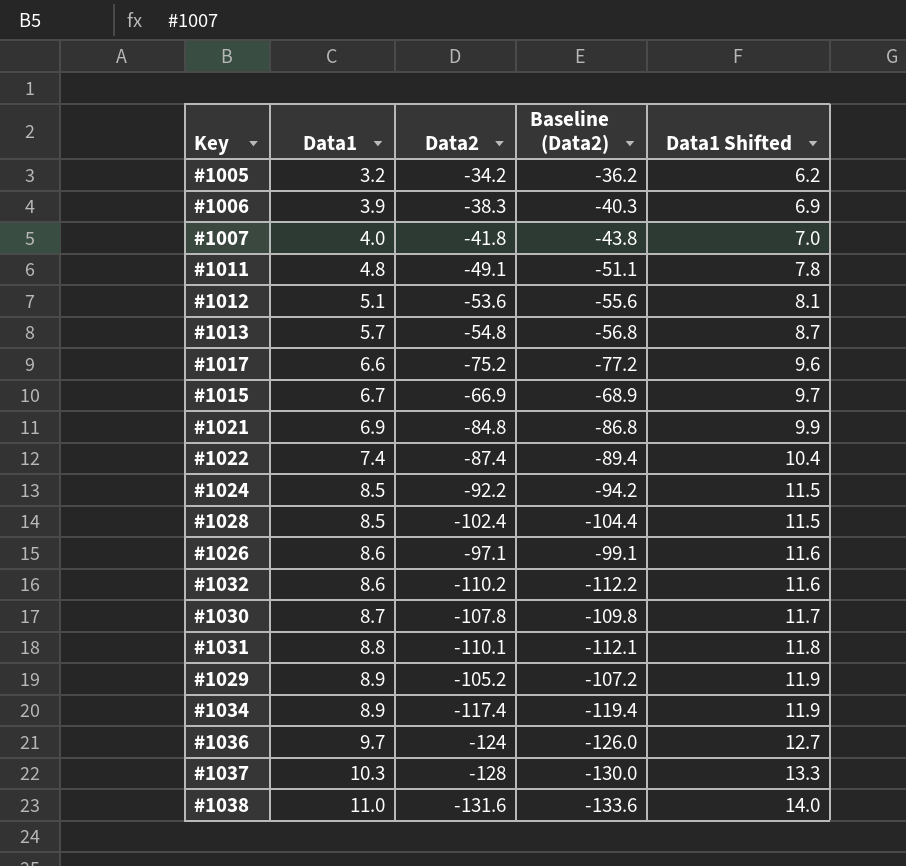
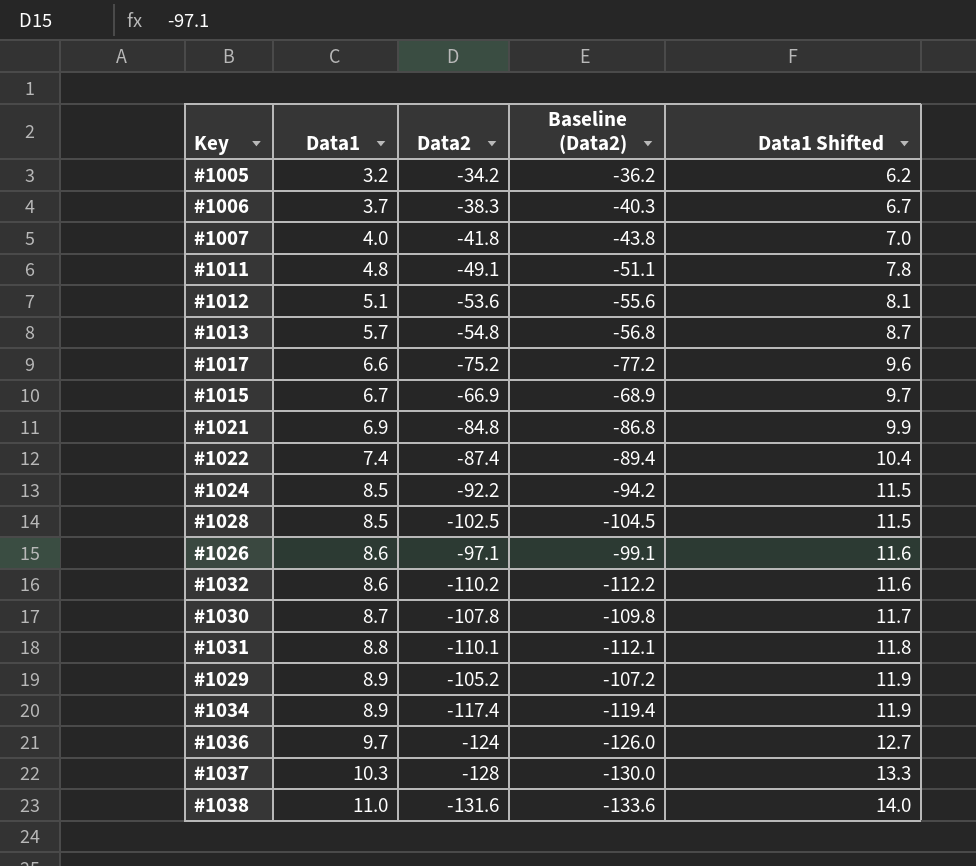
#1006 | Data1: 3.9 -> 3.7
#1006 | Data1 Shifted: 6.9 -> 6.7
#1028 | Data2: -102.4 -> -102.5
#1028 | Baseline (Data2): -104.4 -> -104.5

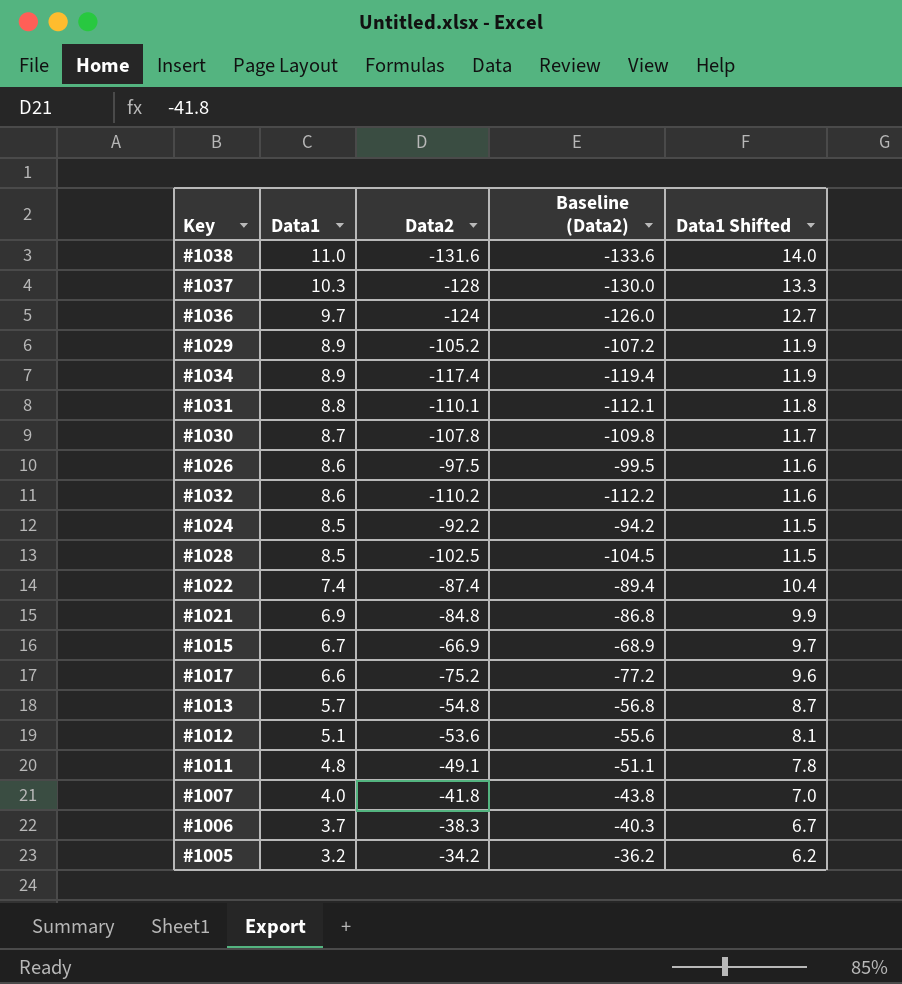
row order: Data1 ascending -> Data1 descending
#1026 | Data2: -97.1 -> -97.5
#1026 | Baseline (Data2): -99.1 -> -99.5

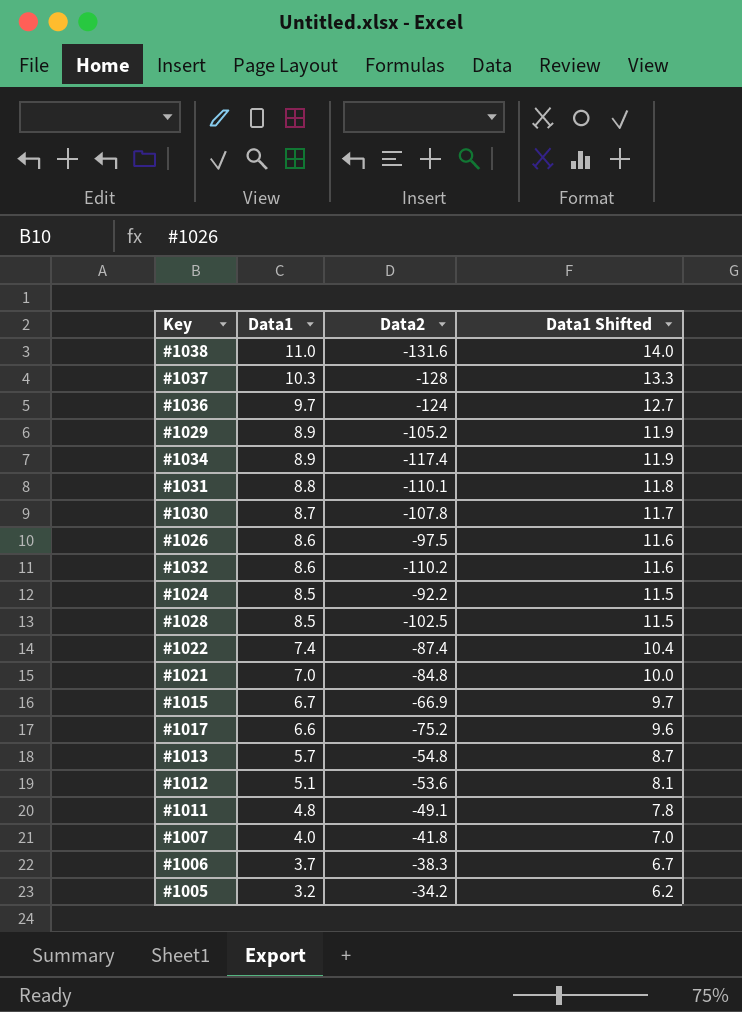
column Baseline (Data2) | formula: [Data2] - 2 -> none
#1021 | Data1: 6.9 -> 7.0
#1021 | Data1 Shifted: 9.9 -> 10.0

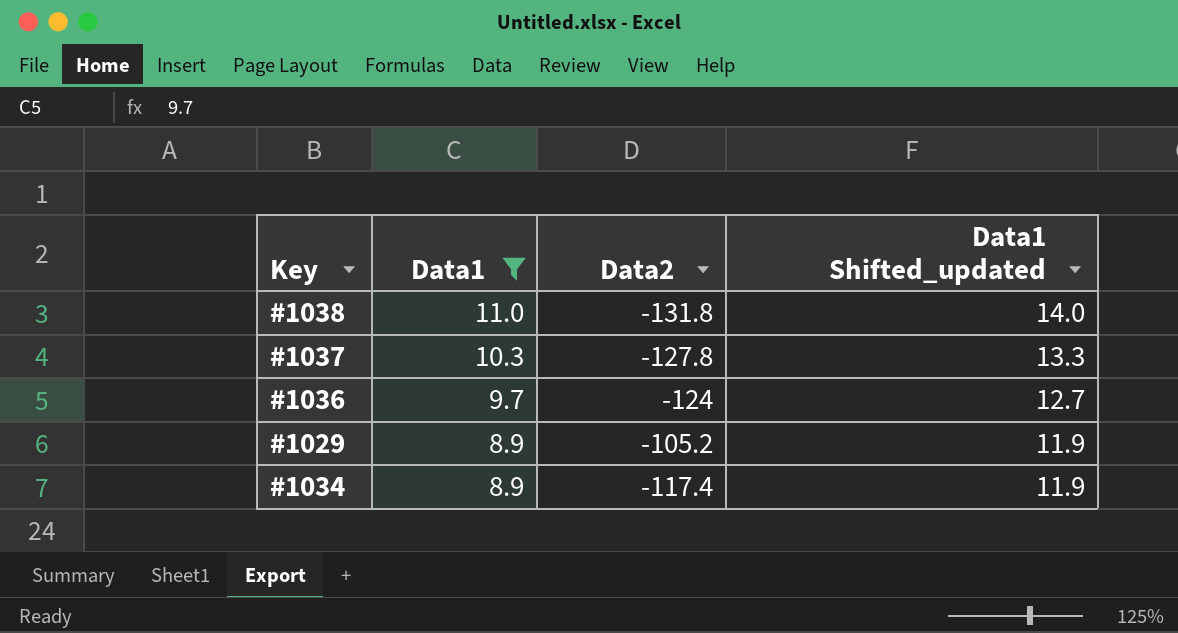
filter: none -> Data1 >= 8.9
column name: Data1 Shifted -> Data1 Shifted_updated
#1038 | Data2: -131.6 -> -131.8
#1037 | Data2: -128 -> -127.8

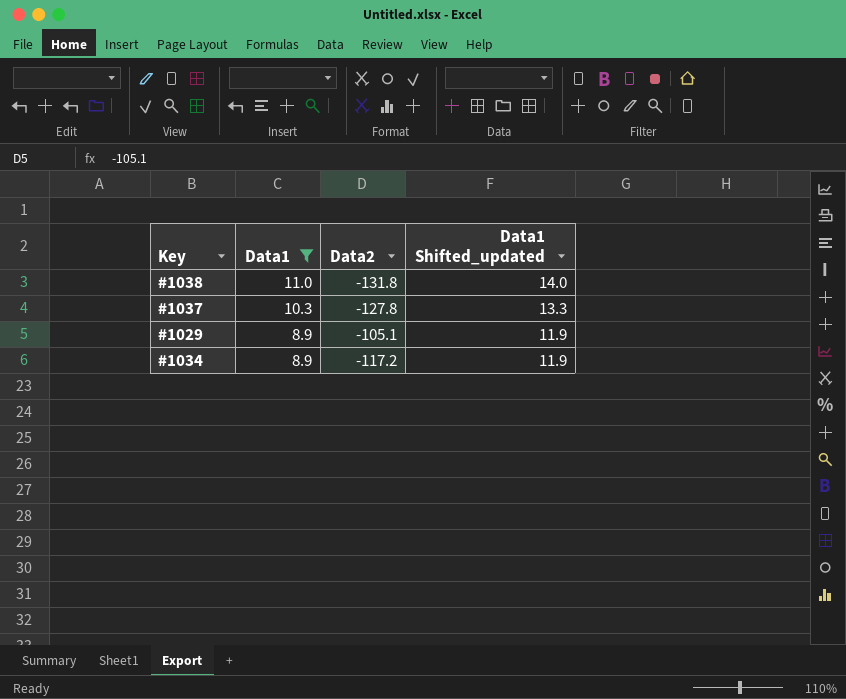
row #1036: 9.7 | -124 | 12.7 -> none
#1029 | Data2: -105.2 -> -105.1
#1034 | Data2: -117.4 -> -117.2

